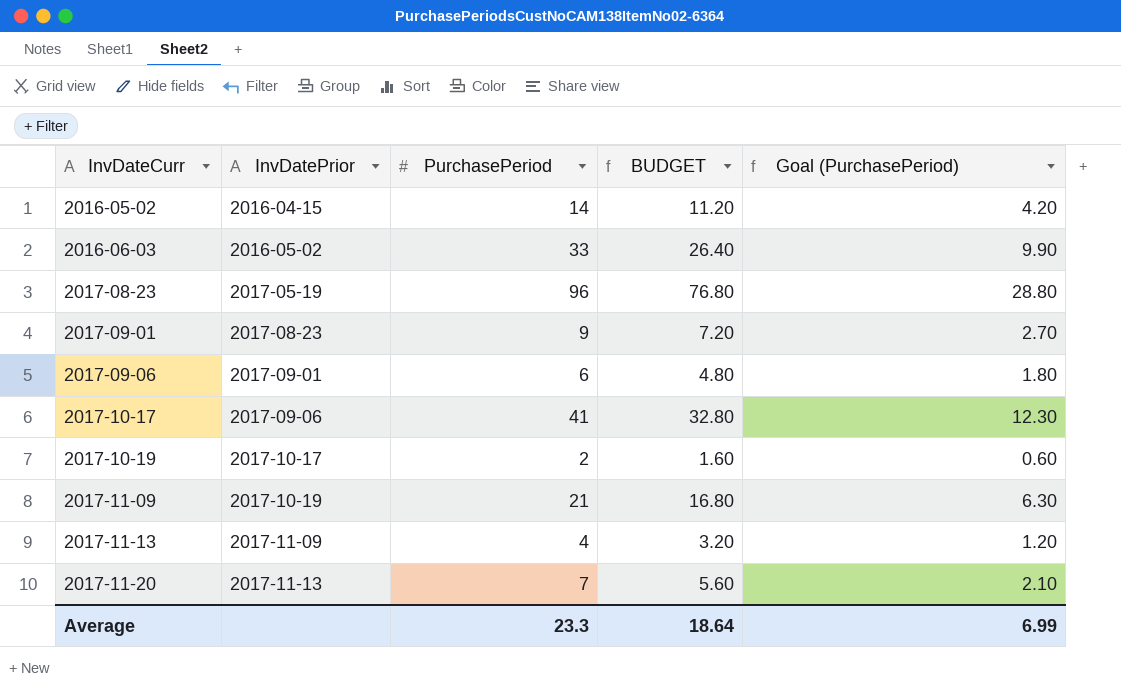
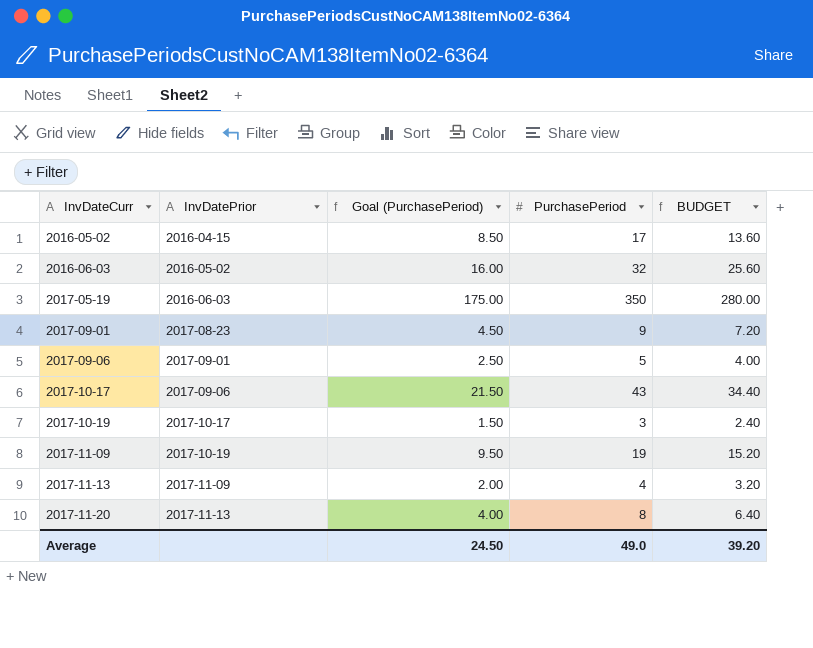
column Goal (PurchasePeriod) | formula: [PurchasePeriod] * 0.3 -> [PurchasePeriod] * 0.5
column Goal (PurchasePeriod) | position: 5 -> 3
row 2017-08-23: 2017-05-19 | 96 | 76.80 | 28.80 -> none
2016-05-02 | PurchasePeriod: 14 -> 17
2016-05-02 | BUDGET: 11.20 -> 13.60
2016-06-03 | PurchasePeriod: 33 -> 32
2016-06-03 | BUDGET: 26.40 -> 25.60
row 2017-05-19: none -> 2016-06-03 | 175.00 | 350 | 280.00
2017-09-06 | PurchasePeriod: 6 -> 5
2017-09-06 | BUDGET: 4.80 -> 4.00
2017-10-17 | PurchasePeriod: 41 -> 43
2017-10-17 | BUDGET: 32.80 -> 34.40
2017-10-19 | PurchasePeriod: 2 -> 3
2017-10-19 | BUDGET: 1.60 -> 2.40
2017-11-09 | PurchasePeriod: 21 -> 19
2017-11-09 | BUDGET: 16.80 -> 15.20
2017-11-20 | PurchasePeriod: 7 -> 8
2017-11-20 | BUDGET: 5.60 -> 6.40
Average | Goal (PurchasePeriod): 6.99 -> 24.50
Average | PurchasePeriod: 23.3 -> 49.0
Average | BUDGET: 18.64 -> 39.20

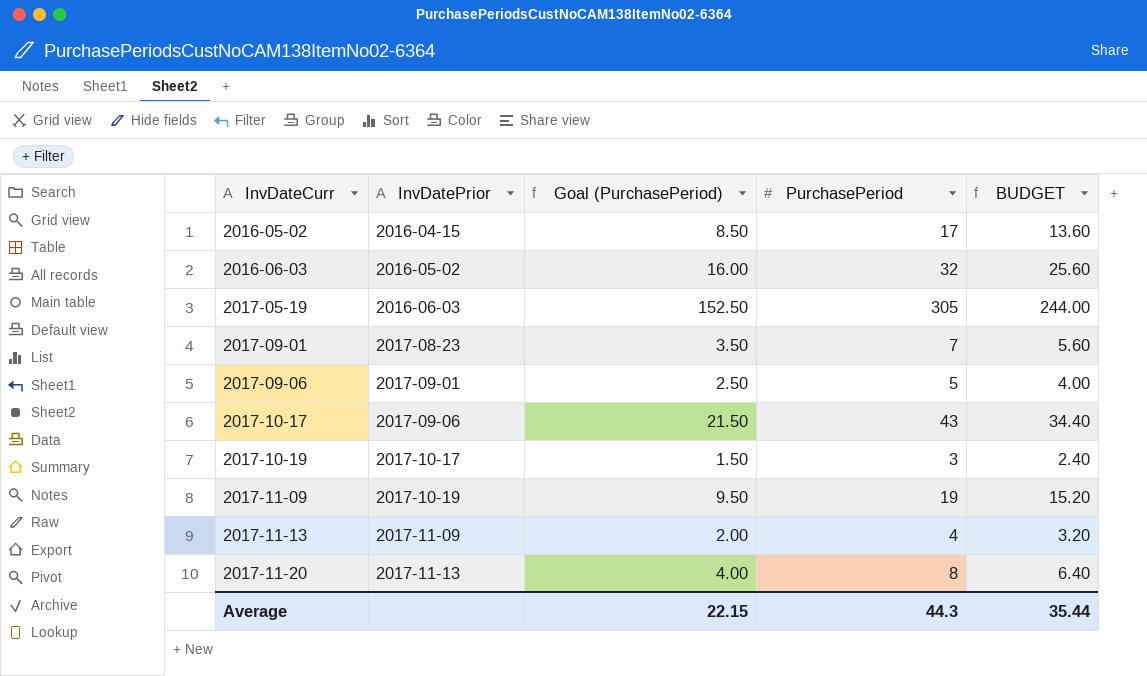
2017-05-19 | Goal (PurchasePeriod): 175.00 -> 152.50
2017-05-19 | PurchasePeriod: 350 -> 305
2017-05-19 | BUDGET: 280.00 -> 244.00
2017-09-01 | Goal (PurchasePeriod): 4.50 -> 3.50
2017-09-01 | PurchasePeriod: 9 -> 7
2017-09-01 | BUDGET: 7.20 -> 5.60
Average | Goal (PurchasePeriod): 24.50 -> 22.15
Average | PurchasePeriod: 49.0 -> 44.3
Average | BUDGET: 39.20 -> 35.44

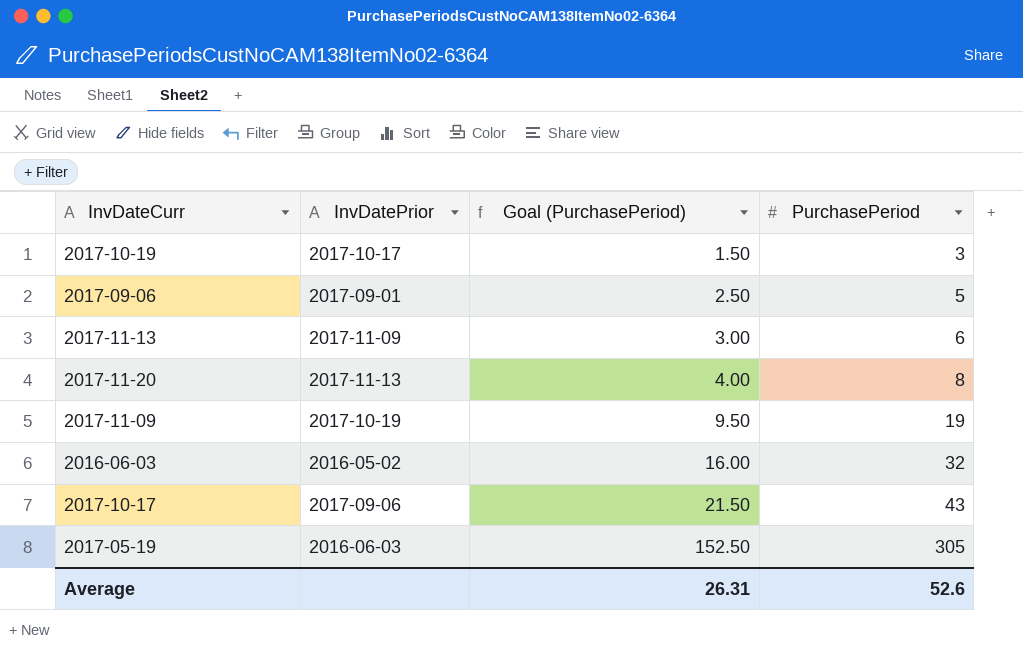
row order: InvDateCurr ascending -> Goal (PurchasePeriod) ascending
column BUDGET | formula: [PurchasePeriod] * 0.8 -> none
row 2016-05-02: 2016-04-15 | 8.50 | 17 | 13.60 -> none
row 2017-09-01: 2017-08-23 | 3.50 | 7 | 5.60 -> none
2017-11-13 | Goal (PurchasePeriod): 2.00 -> 3.00
2017-11-13 | PurchasePeriod: 4 -> 6
Average | Goal (PurchasePeriod): 22.15 -> 26.31
Average | PurchasePeriod: 44.3 -> 52.6

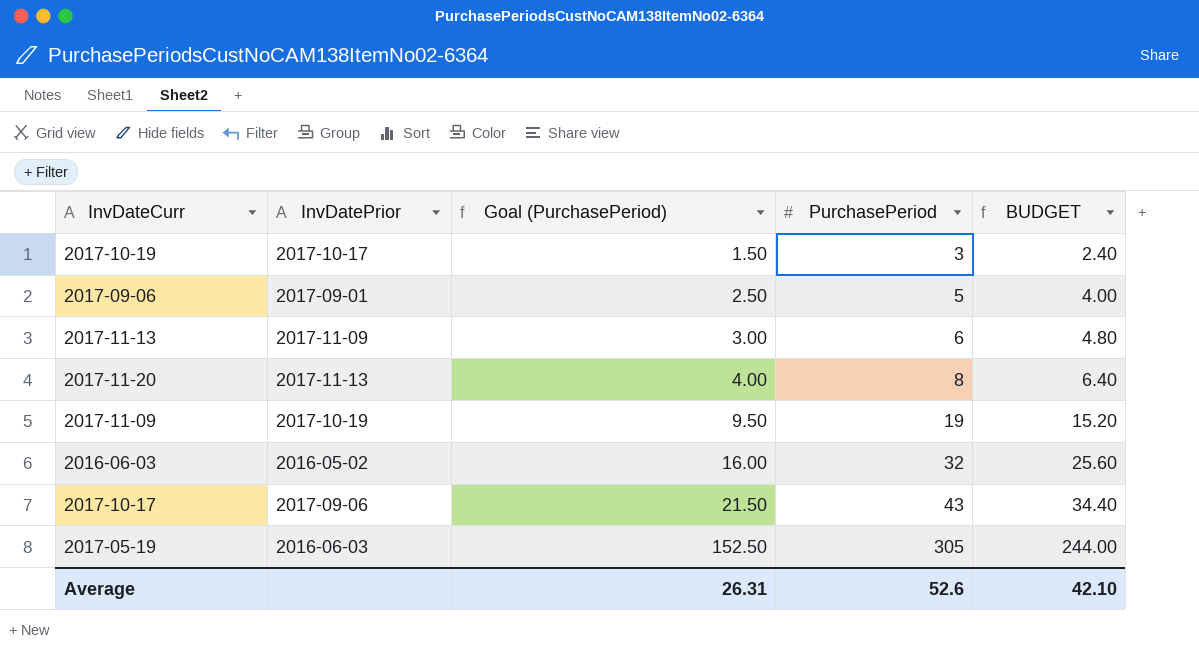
column BUDGET | formula: none -> [PurchasePeriod] * 0.8

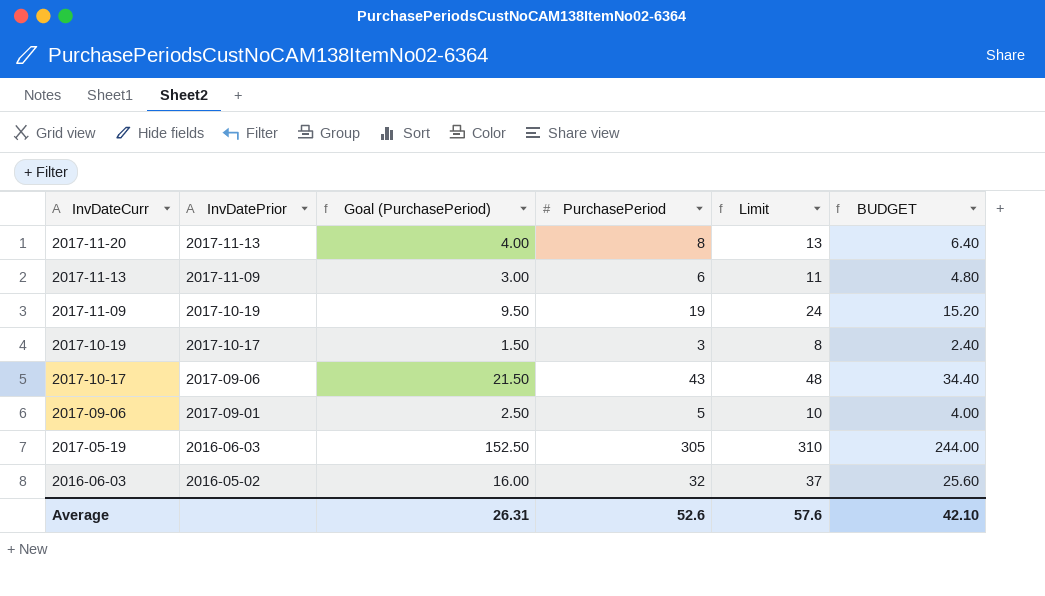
row order: Goal (PurchasePeriod) ascending -> InvDateCurr descending
column Limit | formula: none -> [PurchasePeriod] + 5

